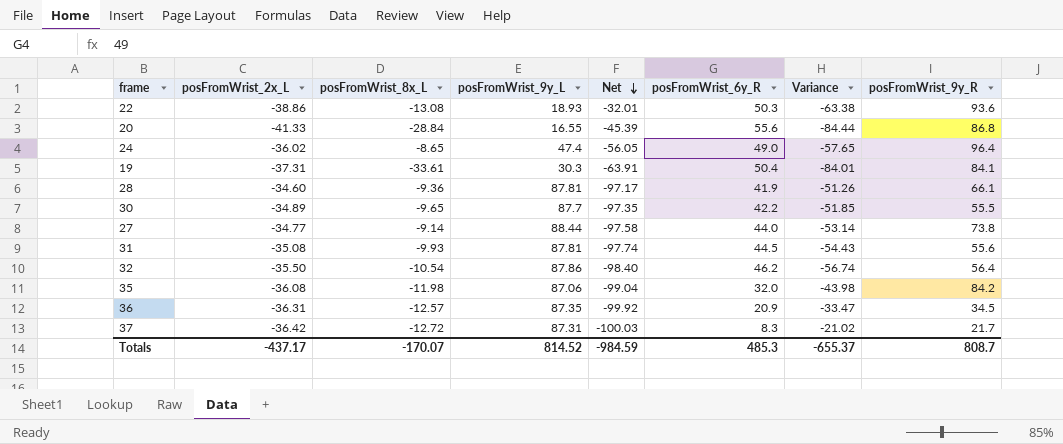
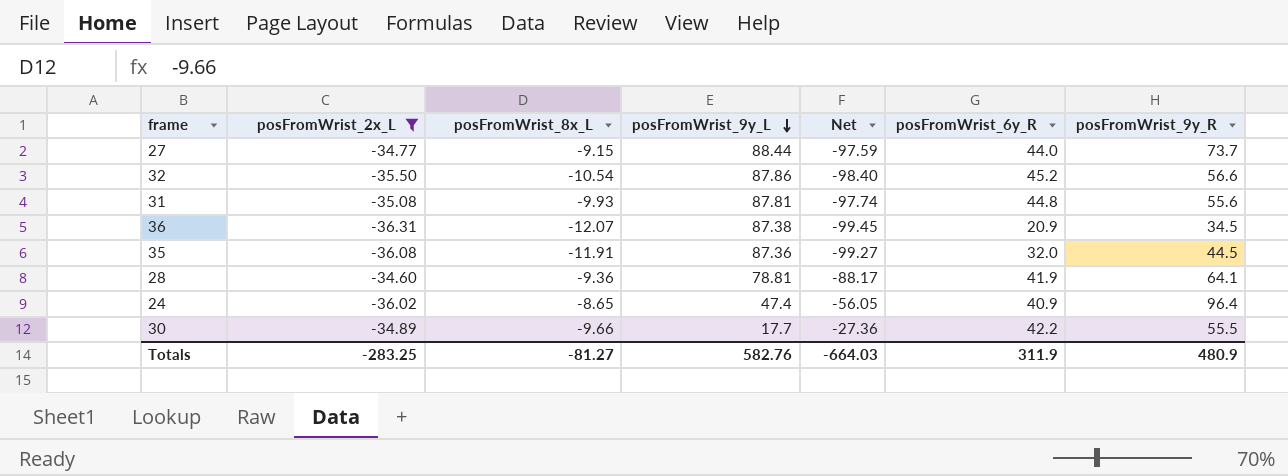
filter: none -> posFromWrist_2x_L >= -36.31
row order: Net descending -> posFromWrist_9y_L descending
column Variance | formula: [posFromWrist_8x_L] - [posFromWrist_6y_R] -> none
27 | posFromWrist_8x_L: -9.14 -> -9.15
27 | Net: -97.58 -> -97.59
27 | posFromWrist_9y_R: 73.8 -> 73.7
32 | posFromWrist_6y_R: 46.2 -> 45.2
32 | posFromWrist_9y_R: 56.4 -> 56.6
31 | posFromWrist_6y_R: 44.5 -> 44.8
36 | posFromWrist_8x_L: -12.57 -> -12.07
36 | posFromWrist_9y_L: 87.35 -> 87.38
36 | Net: -99.92 -> -99.45
35 | posFromWrist_8x_L: -11.98 -> -11.91
35 | posFromWrist_9y_L: 87.06 -> 87.36
35 | Net: -99.04 -> -99.27
35 | posFromWrist_9y_R: 84.2 -> 44.5
28 | posFromWrist_9y_L: 87.81 -> 78.81
28 | Net: -97.17 -> -88.17
28 | posFromWrist_9y_R: 66.1 -> 64.1
24 | posFromWrist_6y_R: 49.0 -> 40.9
30 | posFromWrist_8x_L: -9.65 -> -9.66
30 | posFromWrist_9y_L: 87.7 -> 17.7
30 | Net: -97.35 -> -27.36
Totals | posFromWrist_2x_L: -437.17 -> -283.25
Totals | posFromWrist_8x_L: -170.07 -> -81.27
Totals | posFromWrist_9y_L: 814.52 -> 582.76
Totals | Net: -984.59 -> -664.03
Totals | posFromWrist_6y_R: 485.3 -> 311.9
Totals | posFromWrist_9y_R: 808.7 -> 480.9

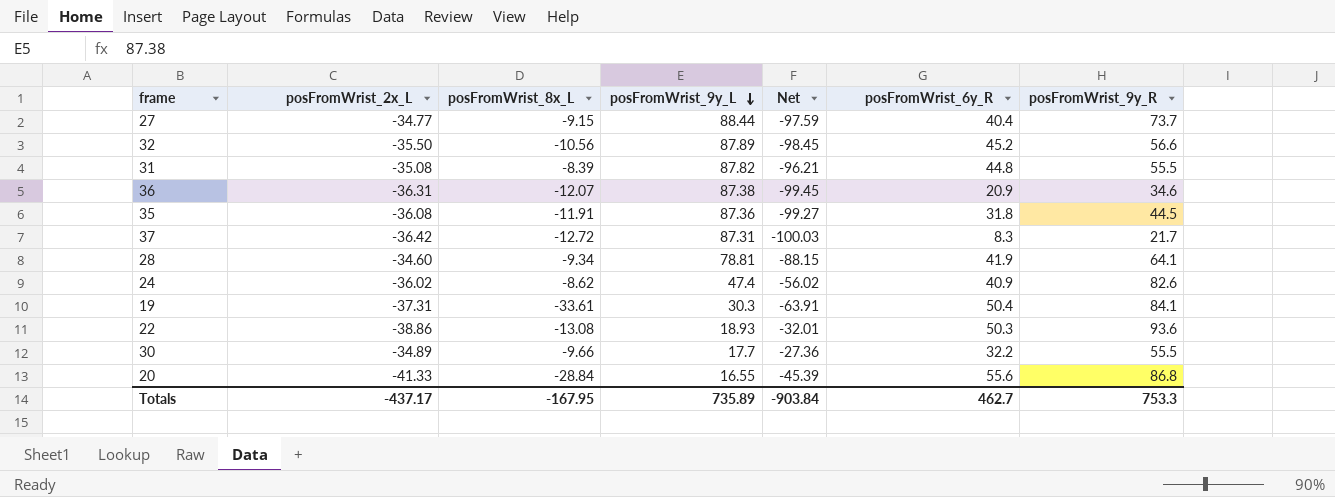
filter: posFromWrist_2x_L >= -36.31 -> none
27 | posFromWrist_6y_R: 44.0 -> 40.4
32 | posFromWrist_8x_L: -10.54 -> -10.56
32 | posFromWrist_9y_L: 87.86 -> 87.89
32 | Net: -98.40 -> -98.45
31 | posFromWrist_8x_L: -9.93 -> -8.39
31 | posFromWrist_9y_L: 87.81 -> 87.82
31 | Net: -97.74 -> -96.21
31 | posFromWrist_9y_R: 55.6 -> 55.5
36 | posFromWrist_9y_R: 34.5 -> 34.6
35 | posFromWrist_6y_R: 32.0 -> 31.8
28 | posFromWrist_8x_L: -9.36 -> -9.34
28 | Net: -88.17 -> -88.15
24 | posFromWrist_8x_L: -8.65 -> -8.62
24 | Net: -56.05 -> -56.02
24 | posFromWrist_9y_R: 96.4 -> 82.6
30 | posFromWrist_6y_R: 42.2 -> 32.2
Totals | posFromWrist_2x_L: -283.25 -> -437.17
Totals | posFromWrist_8x_L: -81.27 -> -167.95
Totals | posFromWrist_9y_L: 582.76 -> 735.89
Totals | Net: -664.03 -> -903.84
Totals | posFromWrist_6y_R: 311.9 -> 462.7
Totals | posFromWrist_9y_R: 480.9 -> 753.3

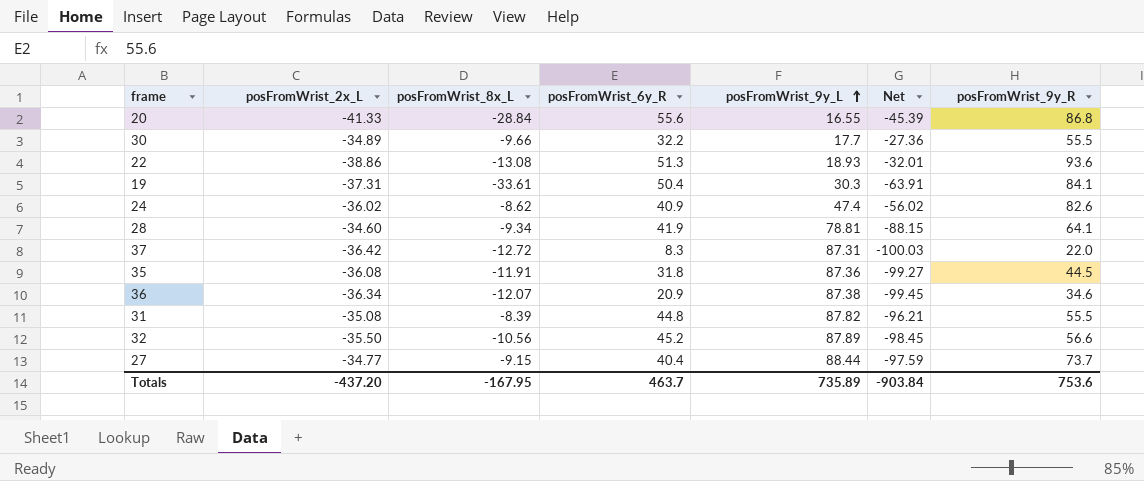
row order: posFromWrist_9y_L descending -> posFromWrist_9y_L ascending
column posFromWrist_6y_R | position: 6 -> 4
22 | posFromWrist_6y_R: 50.3 -> 51.3
37 | posFromWrist_9y_R: 21.7 -> 22.0
36 | posFromWrist_2x_L: -36.31 -> -36.34
Totals | posFromWrist_2x_L: -437.17 -> -437.20
Totals | posFromWrist_6y_R: 462.7 -> 463.7
Totals | posFromWrist_9y_R: 753.3 -> 753.6

